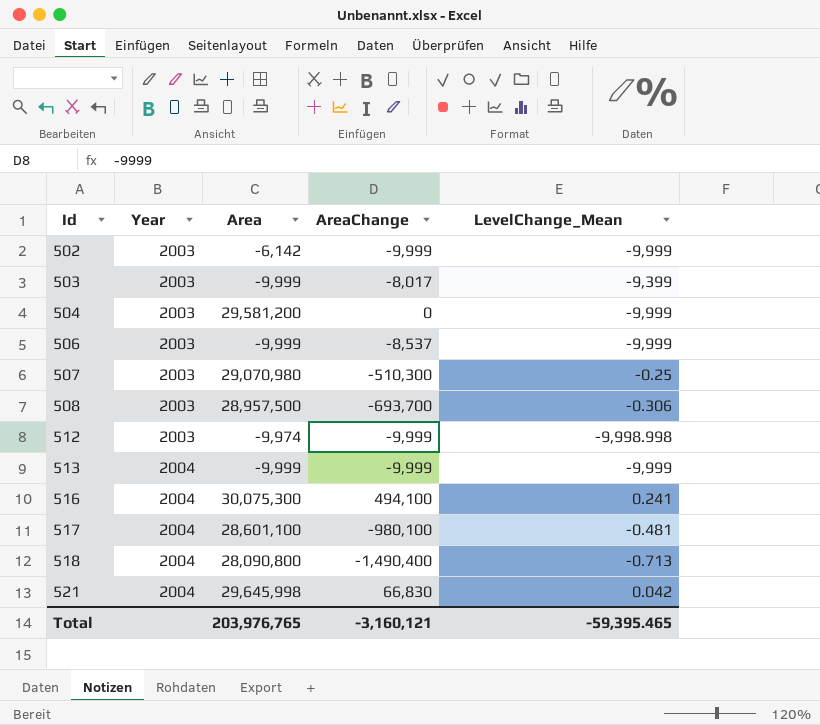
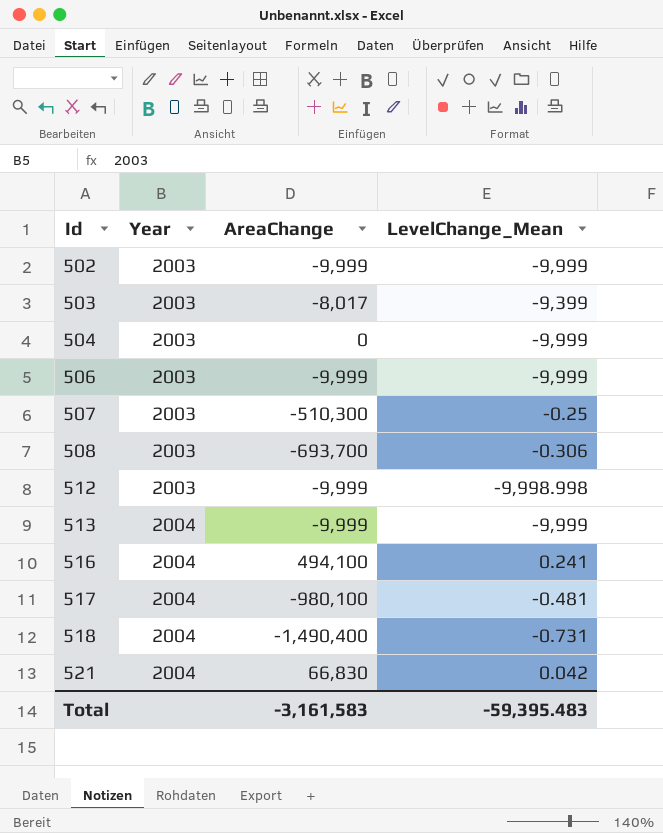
column Area | position: 3 -> none
506 | AreaChange: -8,537 -> -9,999
518 | LevelChange_Mean: -0.713 -> -0.731
Total | AreaChange: -3,160,121 -> -3,161,583
Total | LevelChange_Mean: -59,395.465 -> -59,395.483

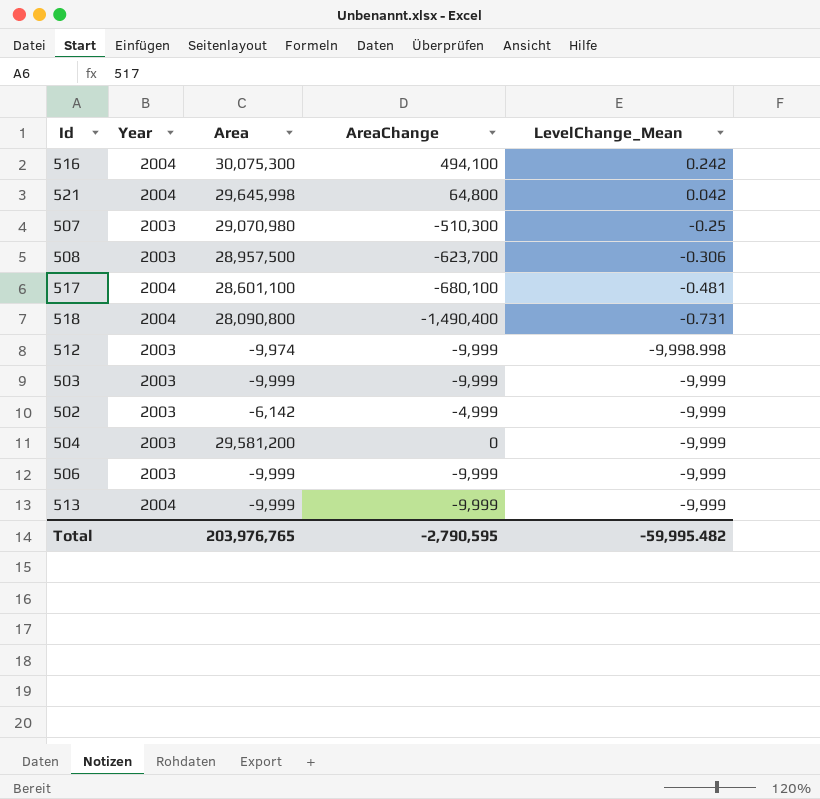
row order: Id ascending -> LevelChange_Mean descending
column Area | position: none -> 3
516 | LevelChange_Mean: 0.241 -> 0.242
521 | AreaChange: 66,830 -> 64,800
508 | AreaChange: -693,700 -> -623,700
517 | AreaChange: -980,100 -> -680,100
503 | AreaChange: -8,017 -> -9,999
503 | LevelChange_Mean: -9,399 -> -9,999
502 | AreaChange: -9,999 -> -4,999
Total | AreaChange: -3,161,583 -> -2,790,595
Total | LevelChange_Mean: -59,395.483 -> -59,995.482

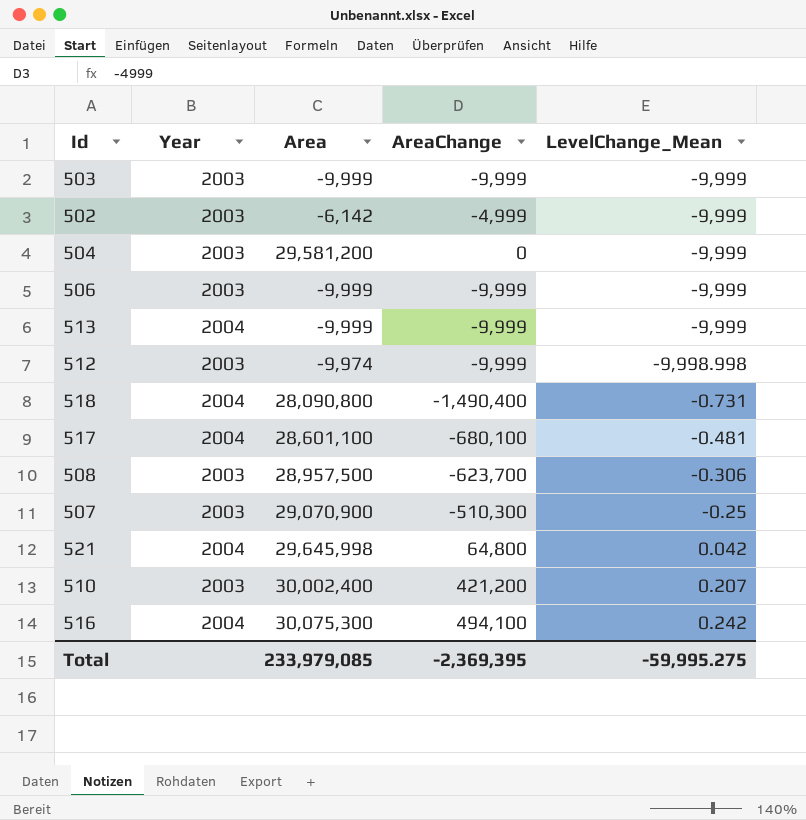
row order: LevelChange_Mean descending -> LevelChange_Mean ascending
507 | Area: 29,070,980 -> 29,070,900
row 510: none -> 2003 | 30,002,400 | 421,200 | 0.207
Total | Area: 203,976,765 -> 233,979,085
Total | AreaChange: -2,790,595 -> -2,369,395
Total | LevelChange_Mean: -59,995.482 -> -59,995.275

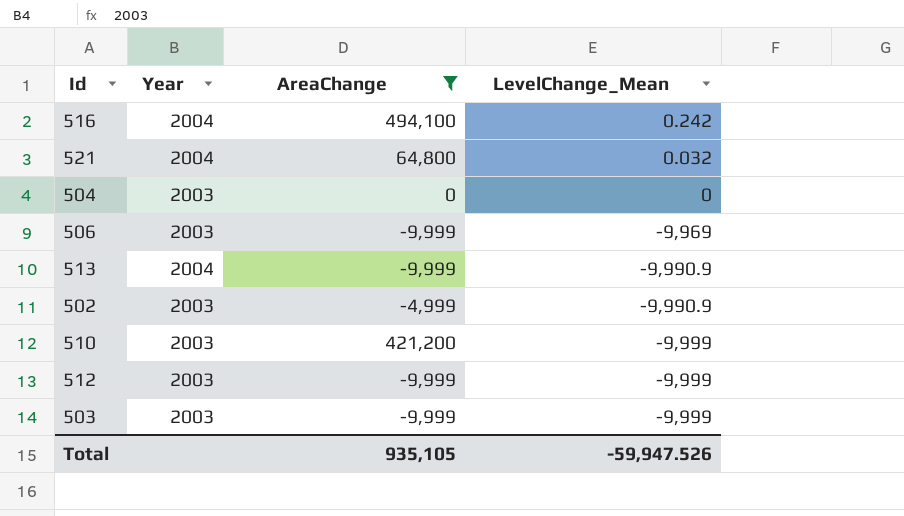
filter: none -> AreaChange >= -9,999
row order: LevelChange_Mean ascending -> LevelChange_Mean descending
column Area | position: 3 -> none
521 | LevelChange_Mean: 0.042 -> 0.032
504 | LevelChange_Mean: -9,999 -> 0
506 | LevelChange_Mean: -9,999 -> -9,969
513 | LevelChange_Mean: -9,999 -> -9,990.9
502 | LevelChange_Mean: -9,999 -> -9,990.9
510 | LevelChange_Mean: 0.207 -> -9,999
512 | LevelChange_Mean: -9,998.998 -> -9,999
Total | AreaChange: -2,369,395 -> 935,105
Total | LevelChange_Mean: -59,995.275 -> -59,947.526

